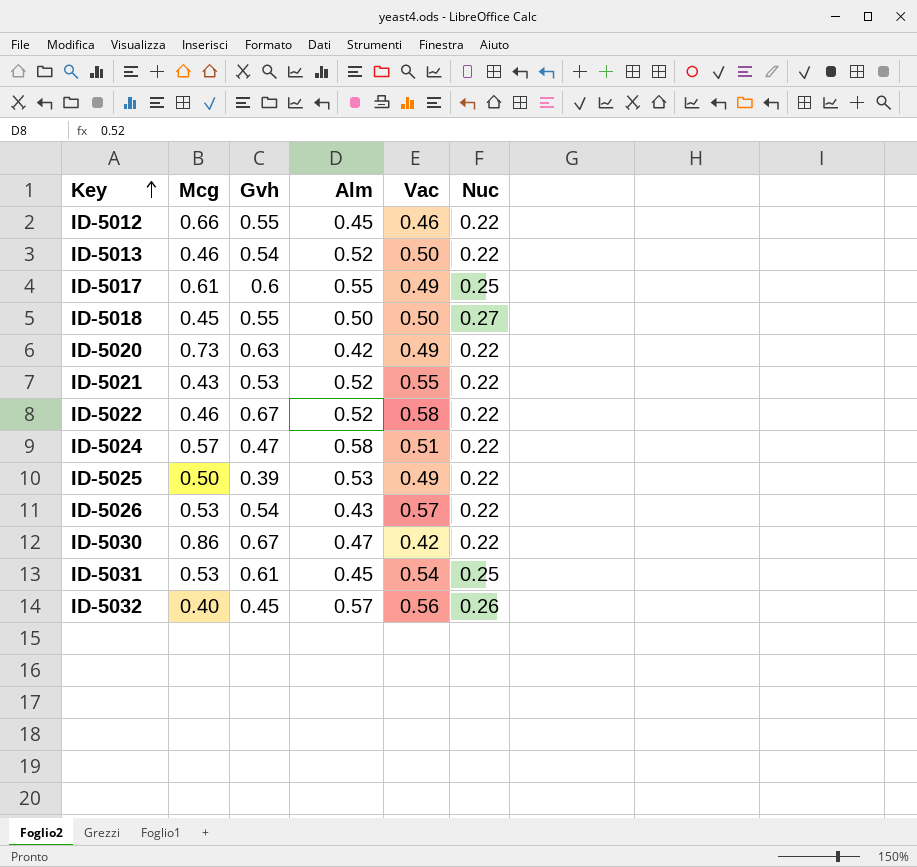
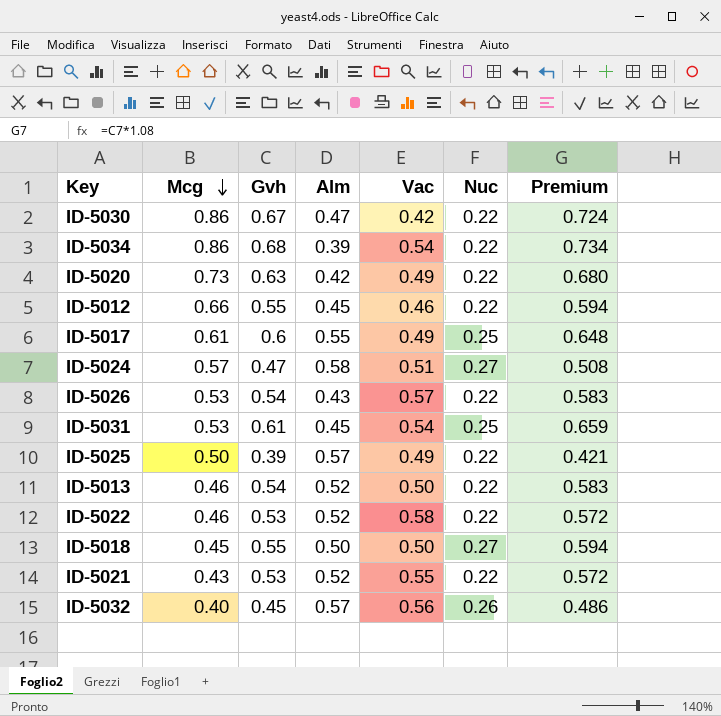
row order: Key ascending -> Mcg descending
column Premium | formula: none -> [Gvh] * 1.08
row ID-5034: none -> 0.86 | 0.68 | 0.39 | 0.54 | 0.22 | 0.734
ID-5024 | Nuc: 0.22 -> 0.27
ID-5025 | Alm: 0.53 -> 0.57
ID-5022 | Gvh: 0.67 -> 0.53

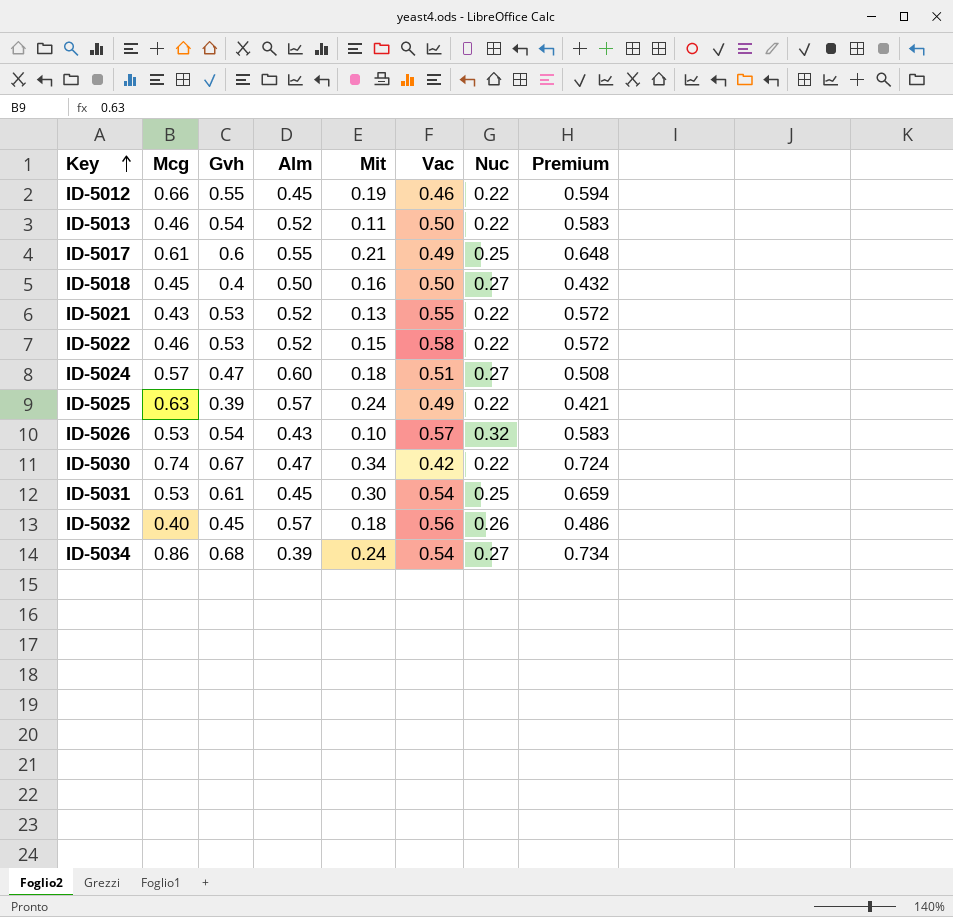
row order: Mcg descending -> Key ascending
column Mit | position: none -> 5
row ID-5020: 0.73 | 0.63 | 0.42 | 0.49 | 0.22 | 0.680 -> none
ID-5018 | Gvh: 0.55 -> 0.4
ID-5018 | Premium: 0.594 -> 0.432
ID-5024 | Alm: 0.58 -> 0.60
ID-5025 | Mcg: 0.50 -> 0.63
ID-5026 | Nuc: 0.22 -> 0.32
ID-5030 | Mcg: 0.86 -> 0.74
ID-5034 | Nuc: 0.22 -> 0.27

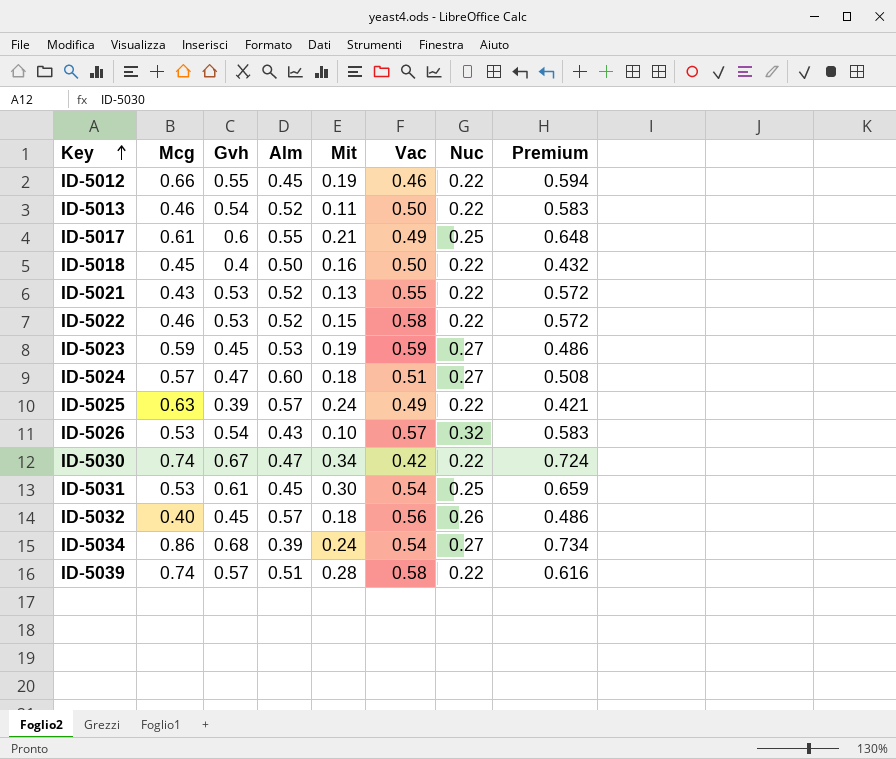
ID-5018 | Nuc: 0.27 -> 0.22
row ID-5023: none -> 0.59 | 0.45 | 0.53 | 0.19 | 0.59 | 0.27 | 0.486
row ID-5039: none -> 0.74 | 0.57 | 0.51 | 0.28 | 0.58 | 0.22 | 0.616

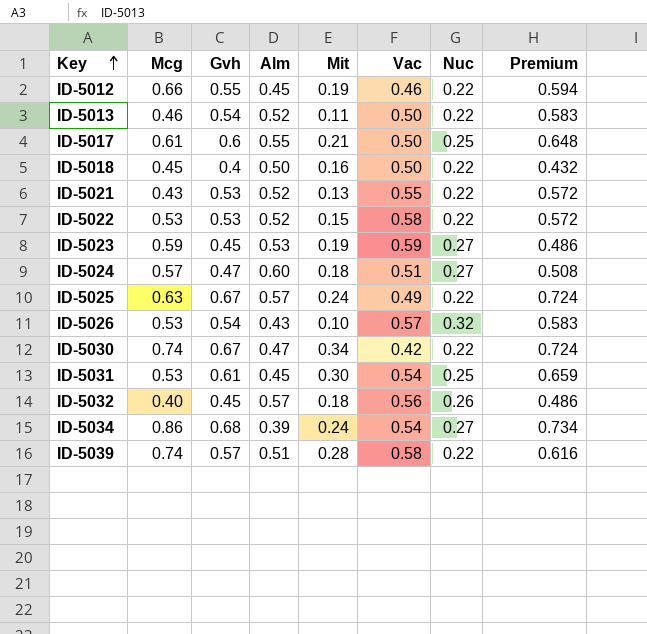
ID-5017 | Vac: 0.49 -> 0.50
ID-5022 | Mcg: 0.46 -> 0.53
ID-5025 | Gvh: 0.39 -> 0.67
ID-5025 | Premium: 0.421 -> 0.724

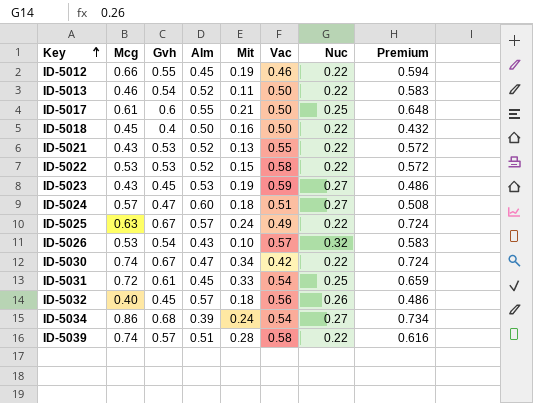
ID-5023 | Mcg: 0.59 -> 0.43
ID-5031 | Mcg: 0.53 -> 0.72
ID-5031 | Mit: 0.30 -> 0.33

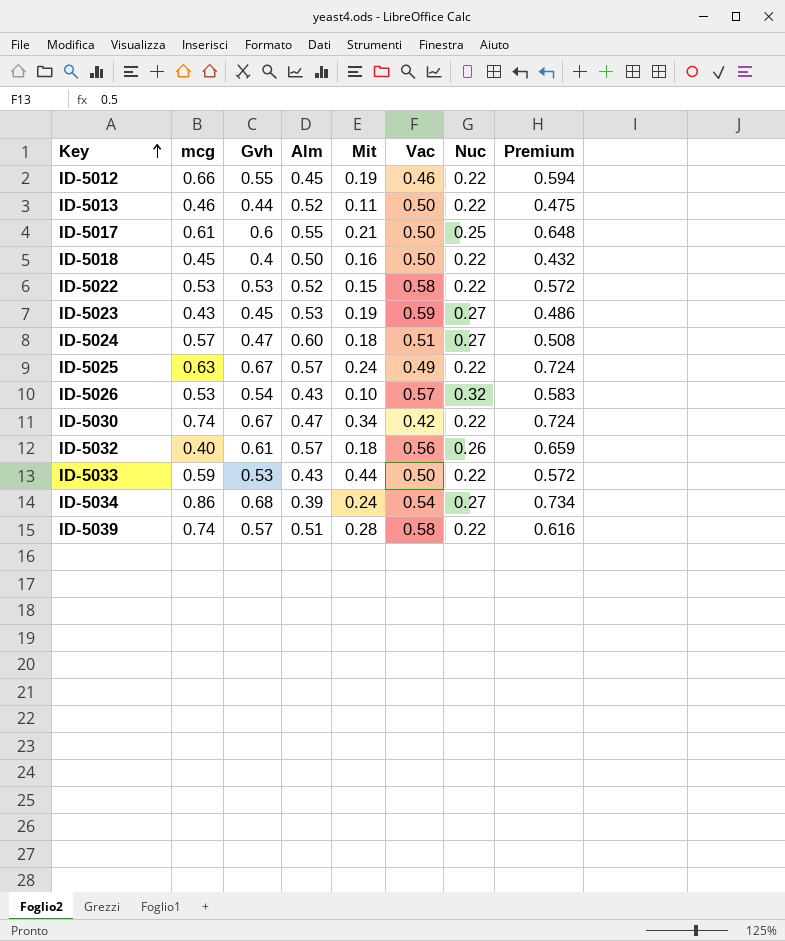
column name: Mcg -> mcg
row ID-5021: 0.43 | 0.53 | 0.52 | 0.13 | 0.55 | 0.22 | 0.572 -> none
row ID-5031: 0.72 | 0.61 | 0.45 | 0.33 | 0.54 | 0.25 | 0.659 -> none
ID-5013 | Gvh: 0.54 -> 0.44
ID-5013 | Premium: 0.583 -> 0.475
ID-5032 | Gvh: 0.45 -> 0.61
ID-5032 | Premium: 0.486 -> 0.659
row ID-5033: none -> 0.59 | 0.53 | 0.43 | 0.44 | 0.50 | 0.22 | 0.572

